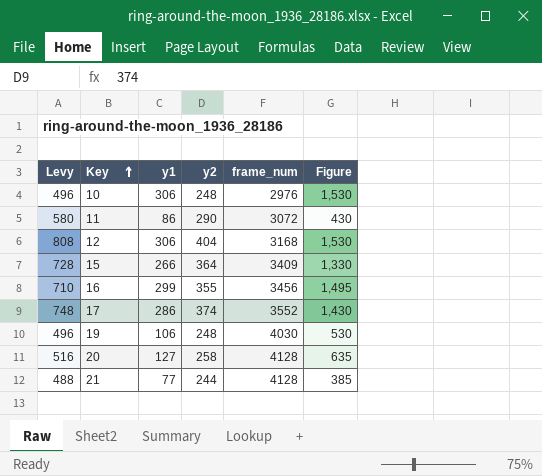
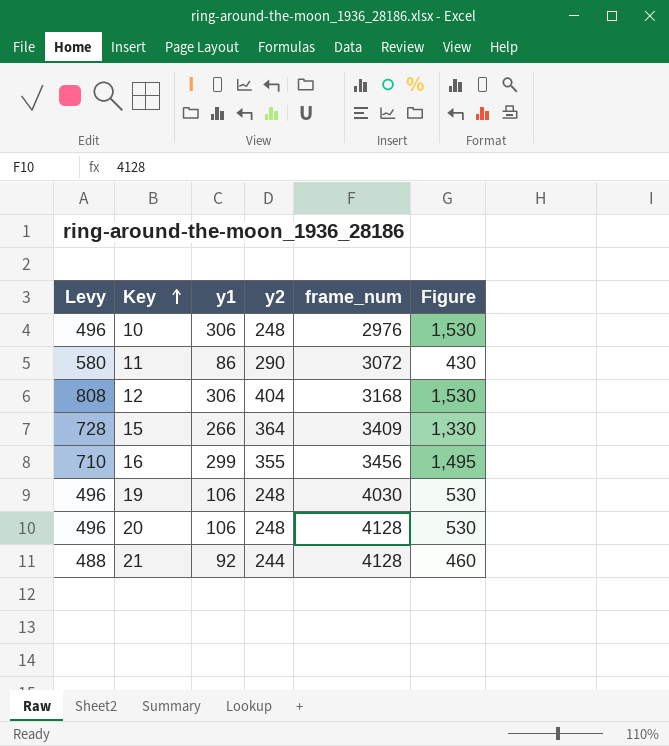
row 17: 748 | 286 | 374 | 3552 | 1,430 -> none
20 | Levy: 516 -> 496
20 | y1: 127 -> 106
20 | y2: 258 -> 248
20 | Figure: 635 -> 530
21 | y1: 77 -> 92
21 | Figure: 385 -> 460

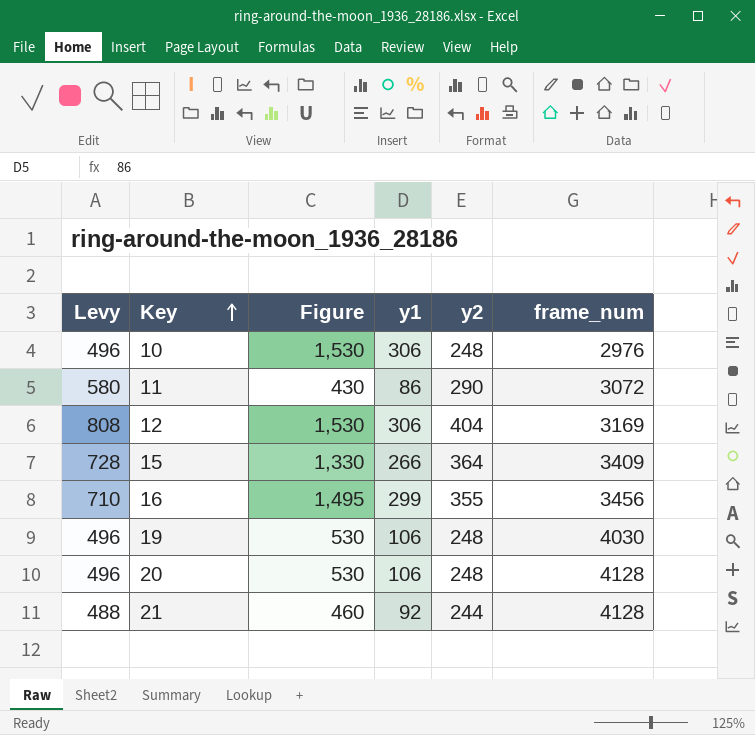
column Figure | position: 6 -> 3
12 | frame_num: 3168 -> 3169

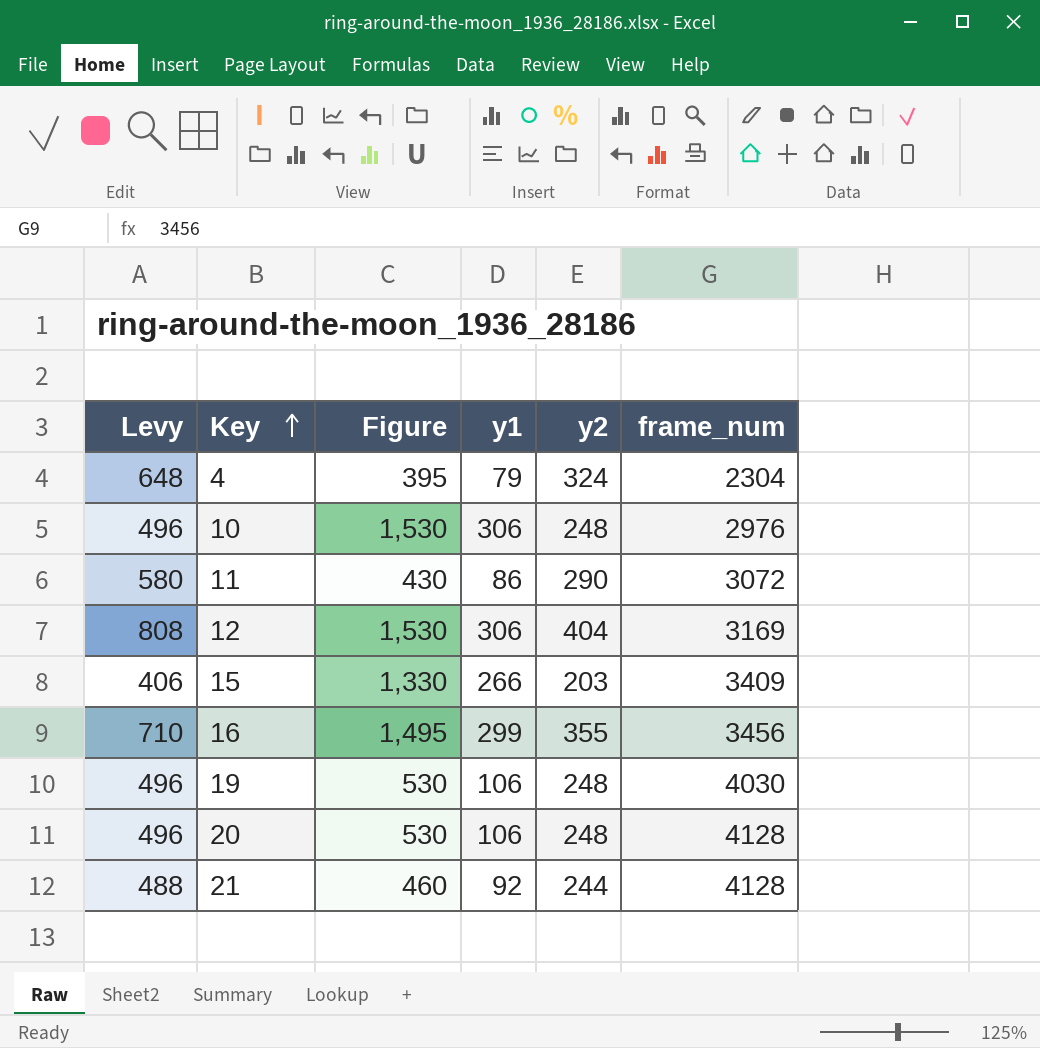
row 4: none -> 648 | 395 | 79 | 324 | 2304
15 | Levy: 728 -> 406
15 | y2: 364 -> 203

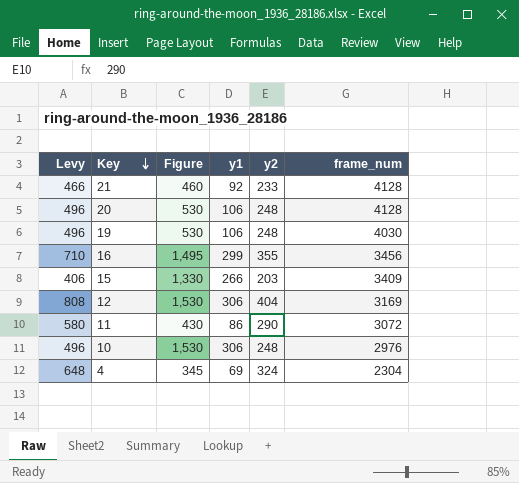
row order: Key ascending -> Key descending
21 | Levy: 488 -> 466
21 | y2: 244 -> 233
4 | Figure: 395 -> 345
4 | y1: 79 -> 69

